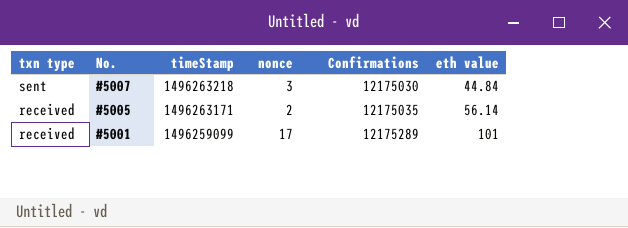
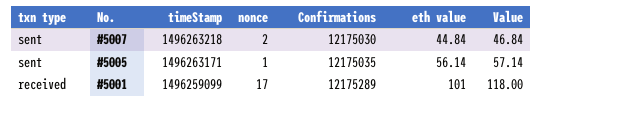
column Value | formula: none -> [nonce] + [eth value]
#5007 | nonce: 3 -> 2
#5005 | txn type: received -> sent
#5005 | nonce: 2 -> 1

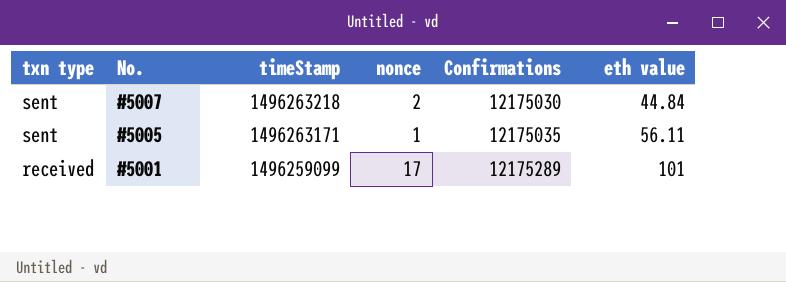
column Value | formula: [nonce] + [eth value] -> none
#5005 | eth value: 56.14 -> 56.11

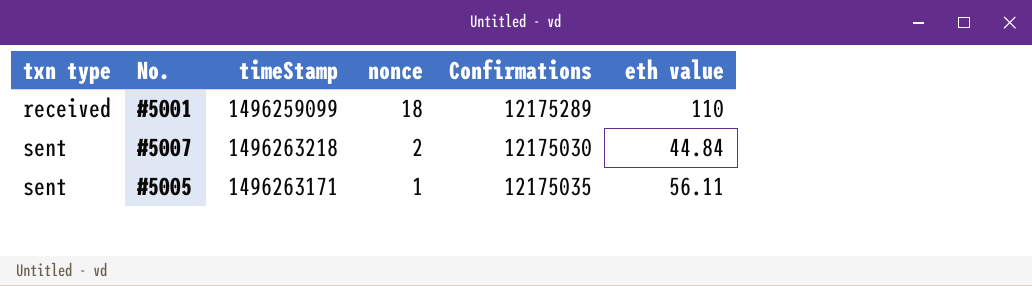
row order: txn type descending -> txn type ascending
#5001 | nonce: 17 -> 18
#5001 | eth value: 101 -> 110

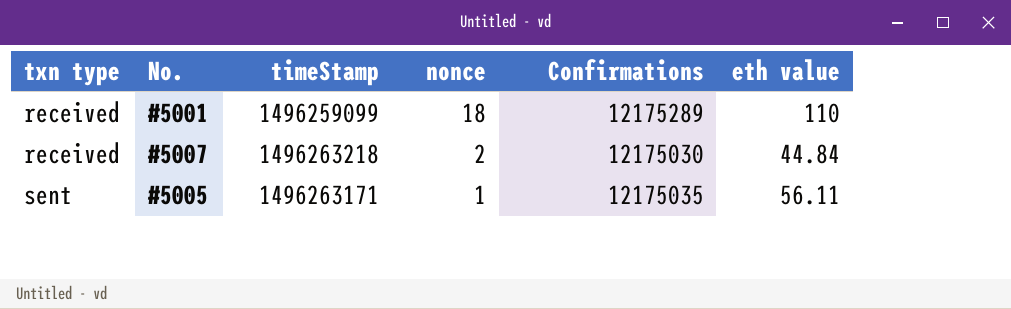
#5007 | txn type: sent -> received

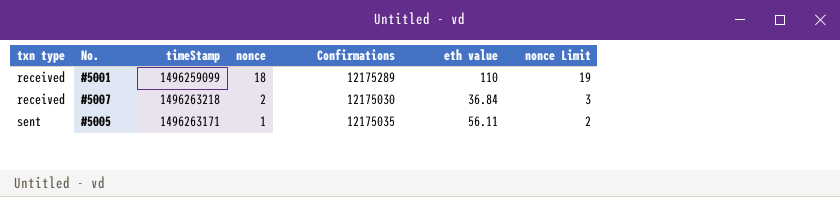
column nonce Limit | formula: none -> [nonce] + 1
#5007 | eth value: 44.84 -> 36.84

